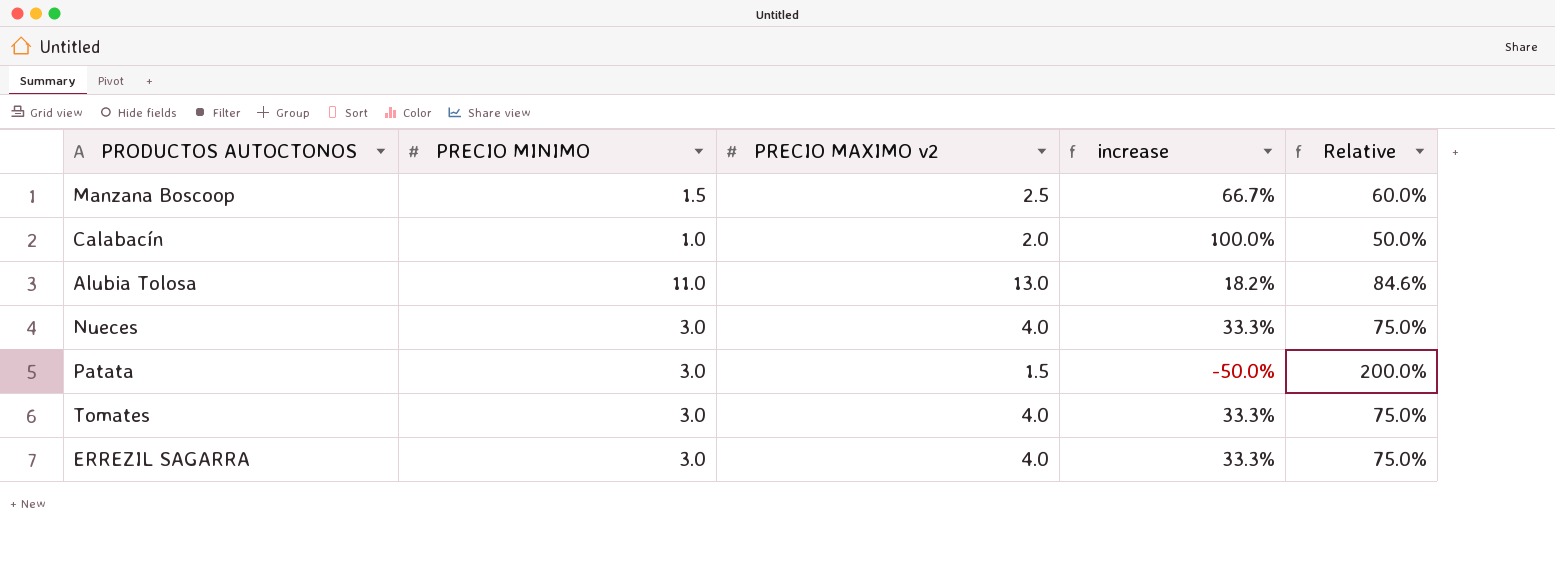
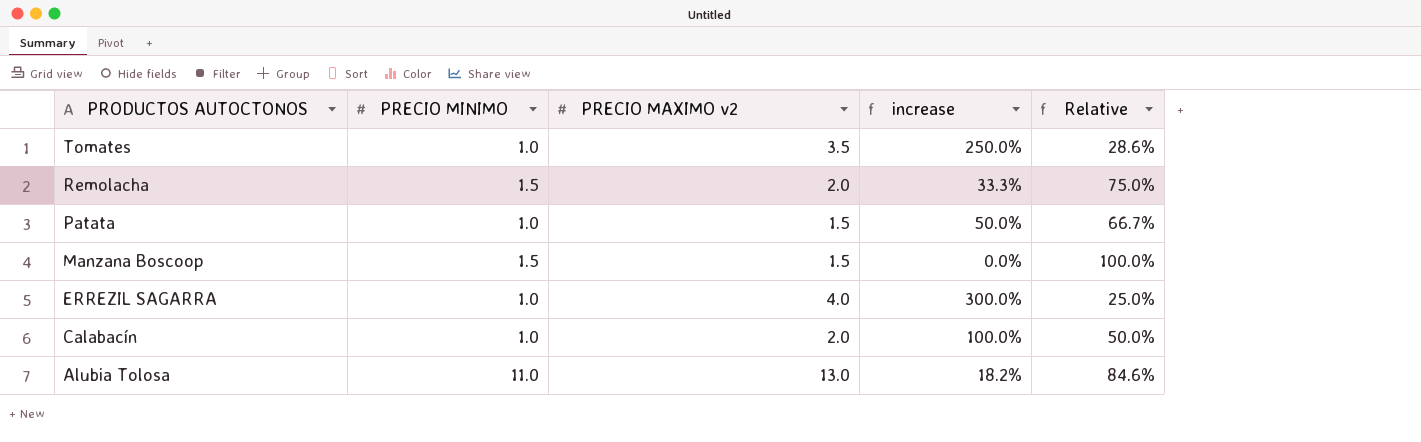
row order: none -> PRODUCTOS AUTOCTONOS descending
row Nueces: 3.0 | 4.0 | 33.3% | 75.0% -> none
Tomates | PRECIO MINIMO: 3.0 -> 1.0
Tomates | PRECIO MAXIMO v2: 4.0 -> 3.5
Tomates | increase: 33.3% -> 250.0%
Tomates | Relative: 75.0% -> 28.6%
row Remolacha: none -> 1.5 | 2.0 | 33.3% | 75.0%
Patata | PRECIO MINIMO: 3.0 -> 1.0
Patata | increase: -50.0% -> 50.0%
Patata | Relative: 200.0% -> 66.7%
Manzana Boscoop | PRECIO MAXIMO v2: 2.5 -> 1.5
Manzana Boscoop | increase: 66.7% -> 0.0%
Manzana Boscoop | Relative: 60.0% -> 100.0%
ERREZIL SAGARRA | PRECIO MINIMO: 3.0 -> 1.0
ERREZIL SAGARRA | increase: 33.3% -> 300.0%
ERREZIL SAGARRA | Relative: 75.0% -> 25.0%

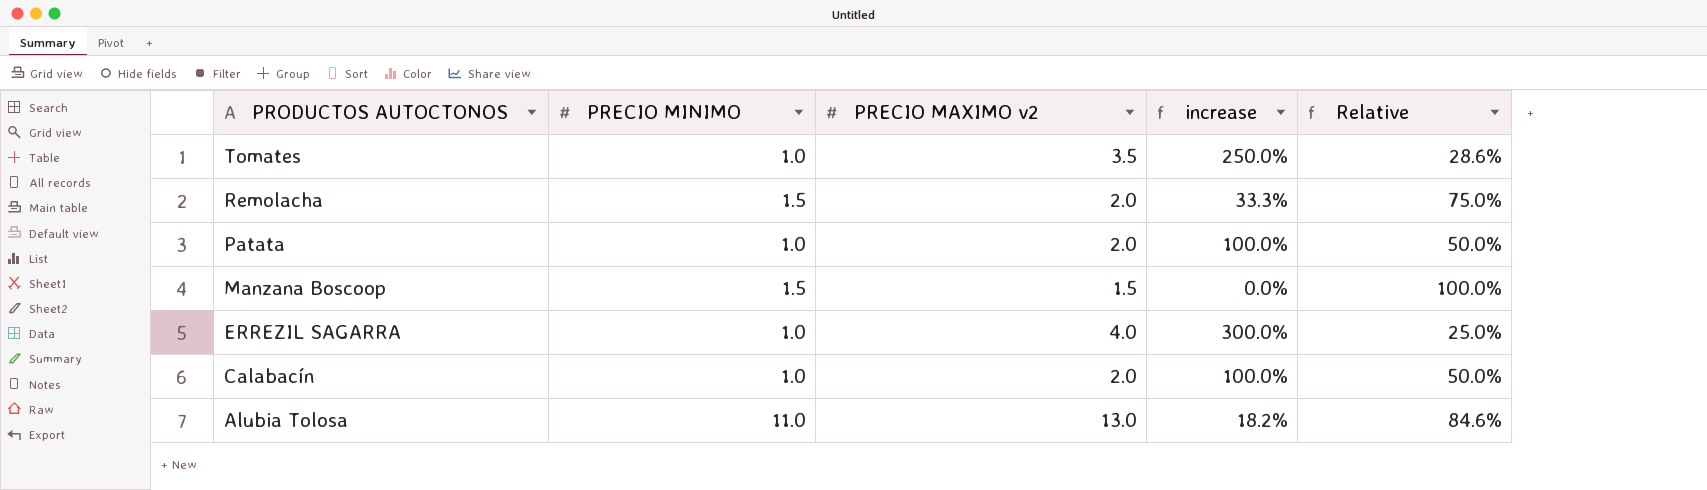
Patata | PRECIO MAXIMO v2: 1.5 -> 2.0
Patata | increase: 50.0% -> 100.0%
Patata | Relative: 66.7% -> 50.0%

